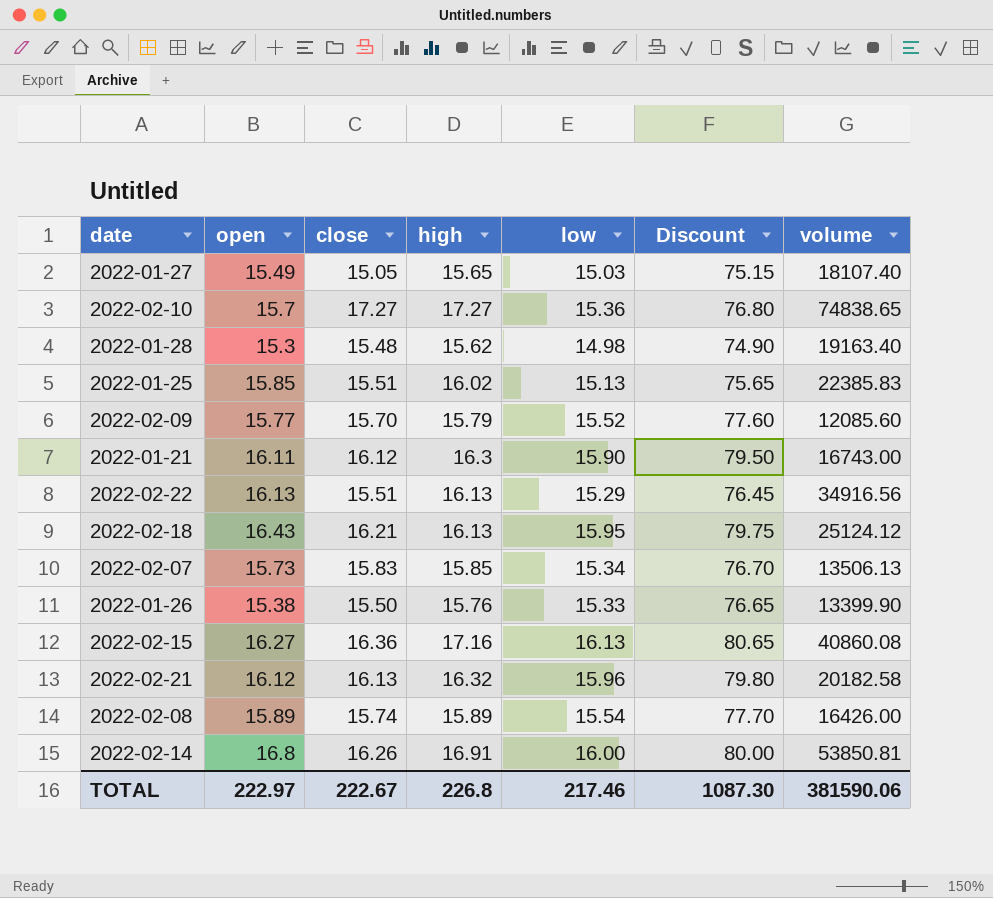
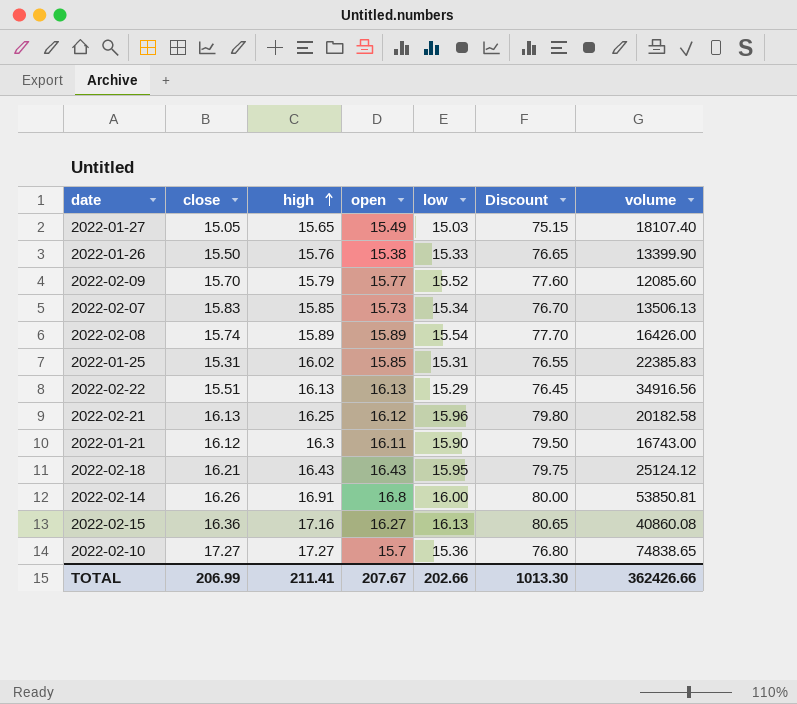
row order: none -> high ascending
column open | position: 2 -> 4
row 2022-01-28: 15.3 | 15.48 | 15.62 | 14.98 | 74.90 | 19163.40 -> none
2022-01-25 | close: 15.51 -> 15.31
2022-01-25 | low: 15.13 -> 15.31
2022-01-25 | Discount: 75.65 -> 76.55
2022-02-21 | high: 16.32 -> 16.25
2022-02-18 | high: 16.13 -> 16.43
TOTAL | close: 222.67 -> 206.99
TOTAL | high: 226.8 -> 211.41
TOTAL | open: 222.97 -> 207.67
TOTAL | low: 217.46 -> 202.66
TOTAL | Discount: 1087.30 -> 1013.30
TOTAL | volume: 381590.06 -> 362426.66

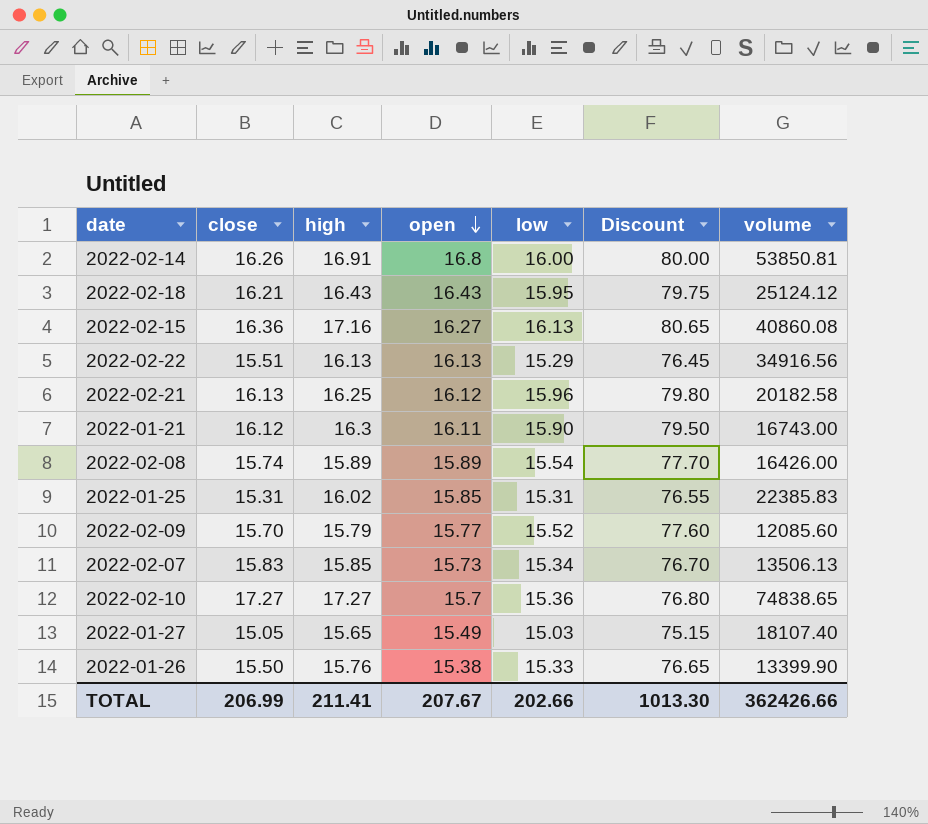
row order: high ascending -> open descending

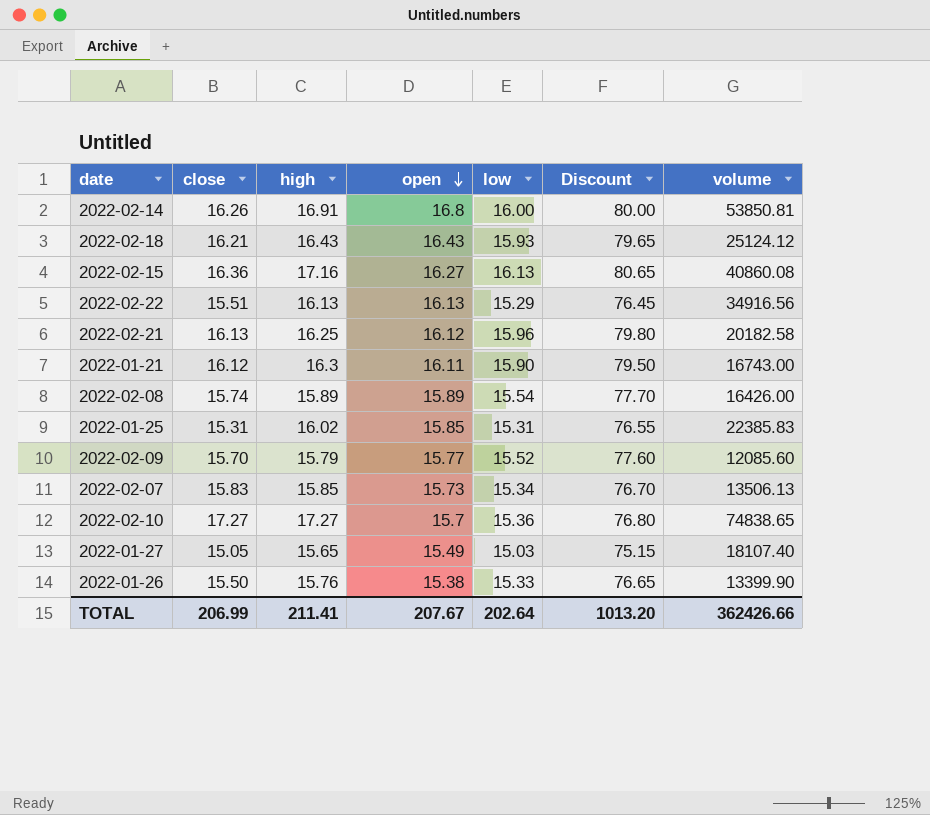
2022-02-18 | low: 15.95 -> 15.93
2022-02-18 | Discount: 79.75 -> 79.65
TOTAL | low: 202.66 -> 202.64
TOTAL | Discount: 1013.30 -> 1013.20

